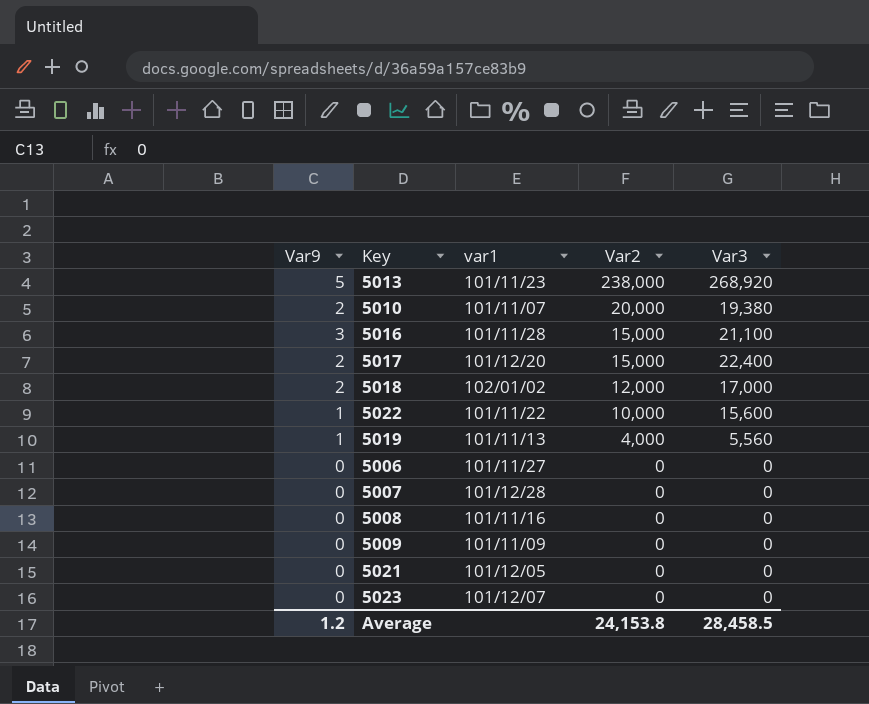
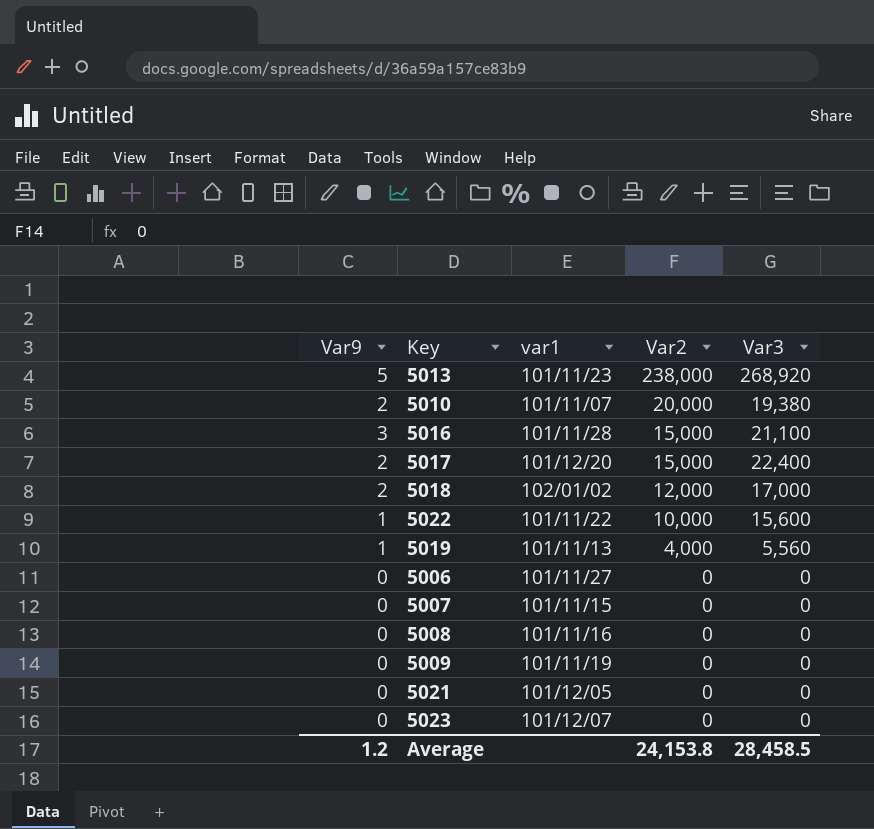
5007 | var1: 101/12/28 -> 101/11/15
5009 | var1: 101/11/09 -> 101/11/19

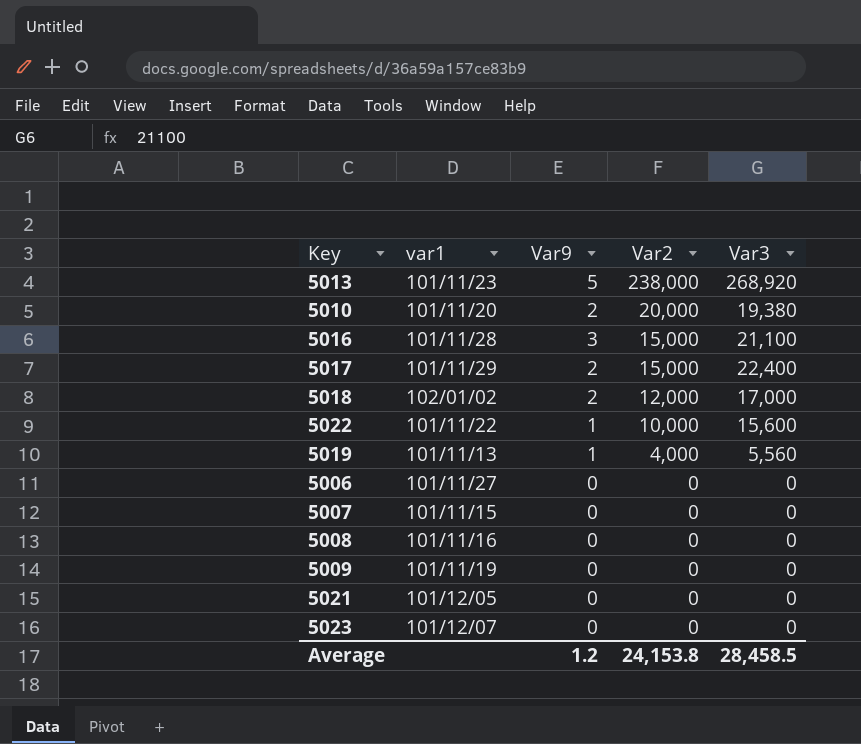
column Var9 | position: 1 -> 3
5010 | var1: 101/11/07 -> 101/11/20
5017 | var1: 101/12/20 -> 101/11/29

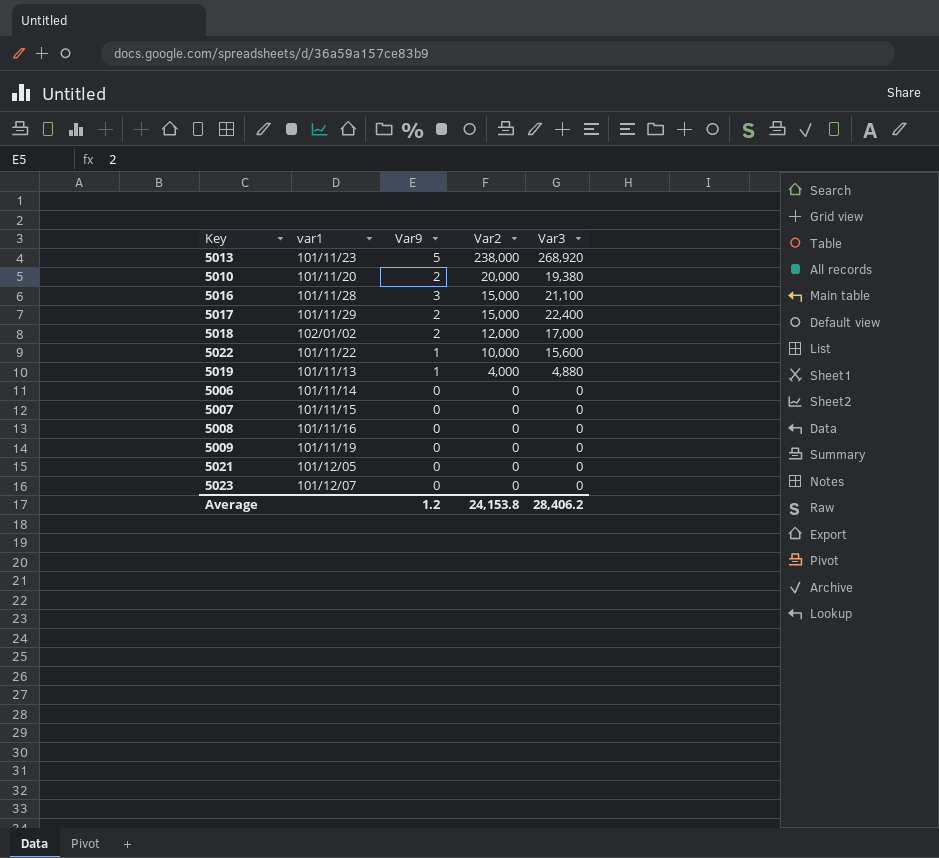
5019 | Var3: 5,560 -> 4,880
5006 | var1: 101/11/27 -> 101/11/14
Average | Var3: 28,458.5 -> 28,406.2

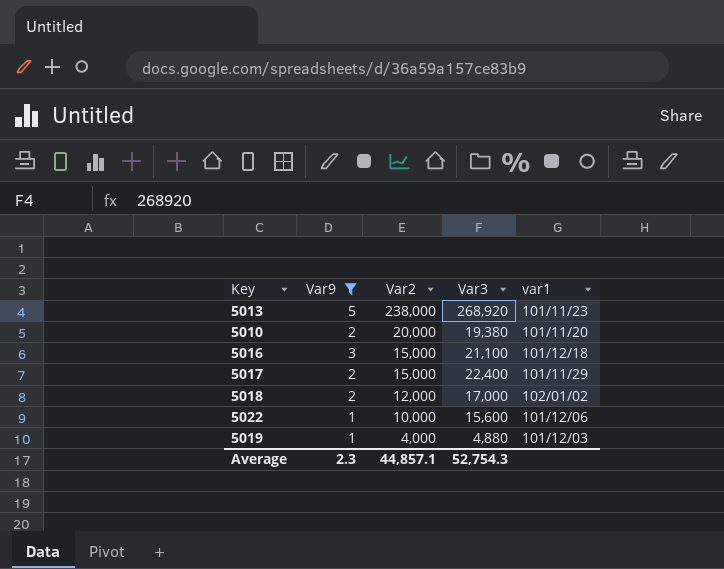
filter: none -> Var9 != 0
column var1 | position: 2 -> 5
5016 | var1: 101/11/28 -> 101/12/18
5022 | var1: 101/11/22 -> 101/12/06
5019 | var1: 101/11/13 -> 101/12/03
Average | Var9: 1.2 -> 2.3
Average | Var2: 24,153.8 -> 44,857.1
Average | Var3: 28,406.2 -> 52,754.3

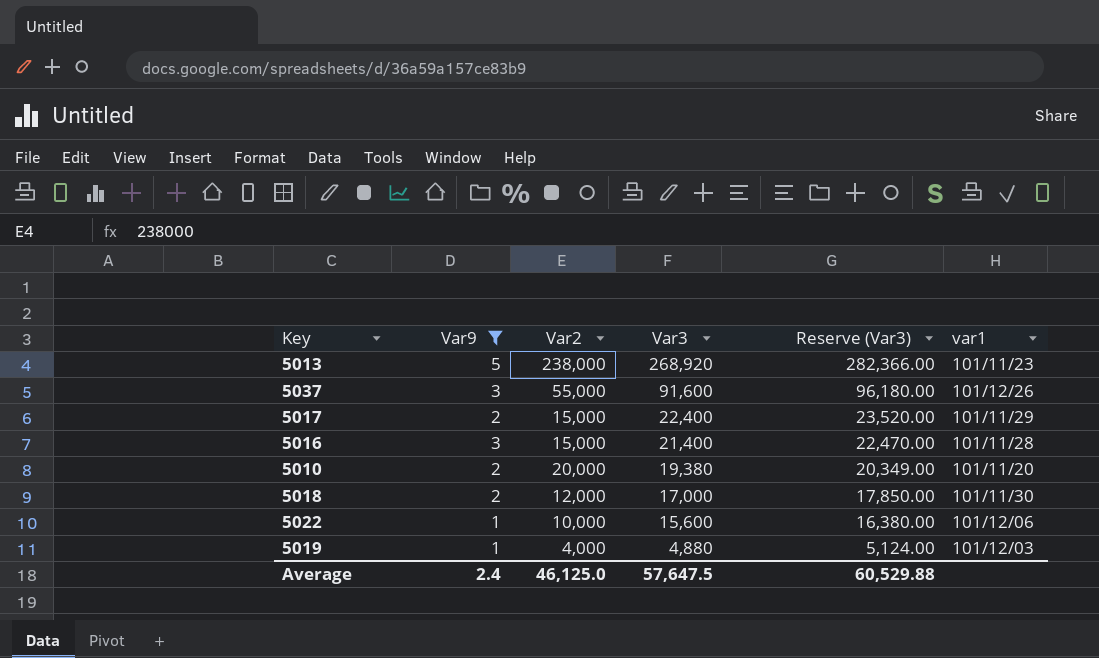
row order: Var2 descending -> Var3 descending
column Reserve (Var3) | formula: none -> [Var3] * 1.05
row 5037: none -> 3 | 55,000 | 91,600 | 96,180.00 | 101/12/26
5016 | Var3: 21,100 -> 21,400
5016 | var1: 101/12/18 -> 101/11/28
5018 | var1: 102/01/02 -> 101/11/30
Average | Var9: 2.3 -> 2.4
Average | Var2: 44,857.1 -> 46,125.0
Average | Var3: 52,754.3 -> 57,647.5

